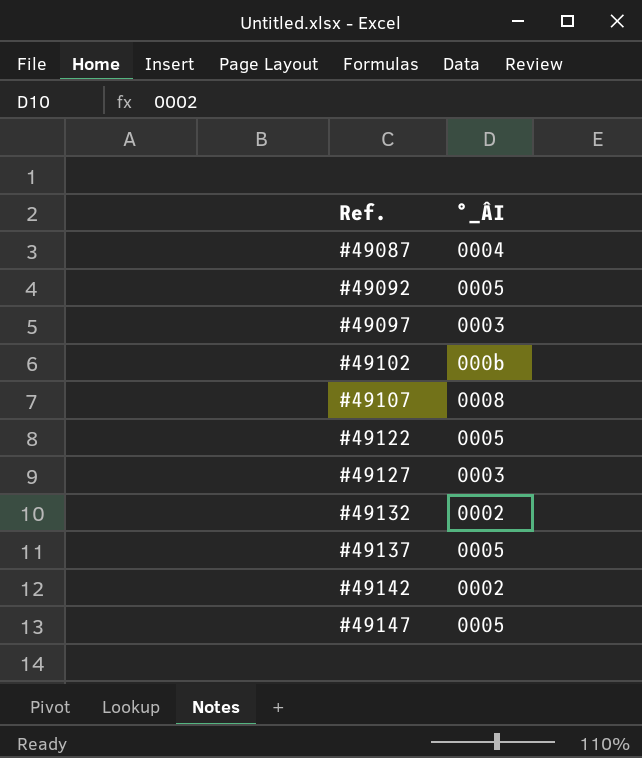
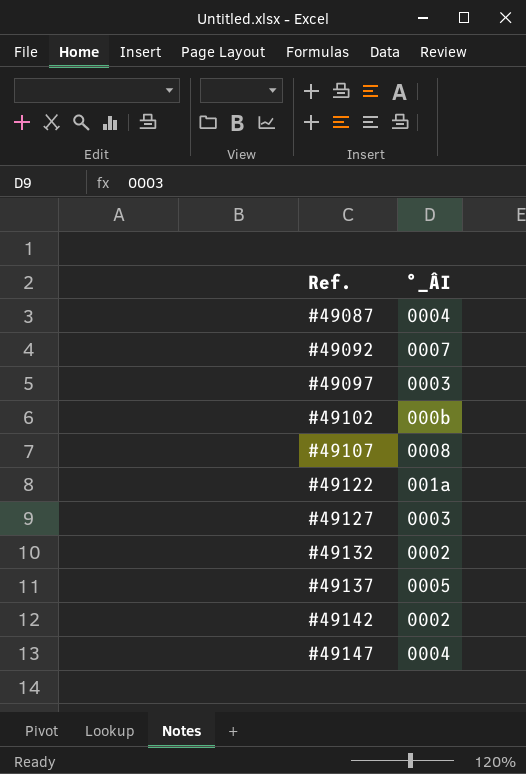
#49092 | °_ÂI: 0005 -> 0007
#49122 | °_ÂI: 0005 -> 001a
#49147 | °_ÂI: 0005 -> 0004

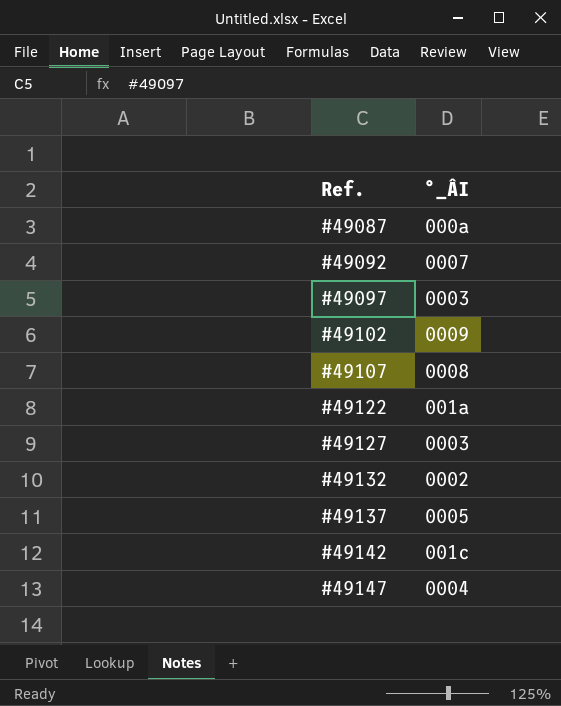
#49087 | °_ÂI: 0004 -> 000a
#49102 | °_ÂI: 000b -> 0009
#49142 | °_ÂI: 0002 -> 001c

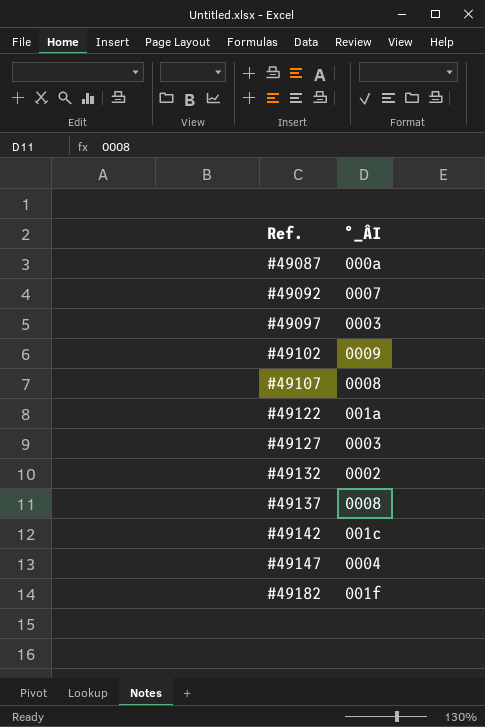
#49137 | °_ÂI: 0005 -> 0008
row #49182: none -> 001f

